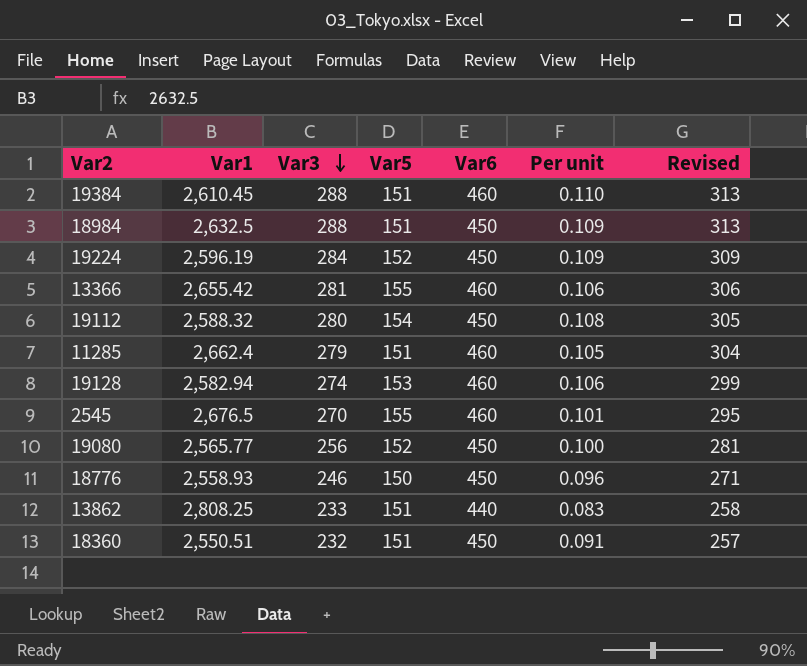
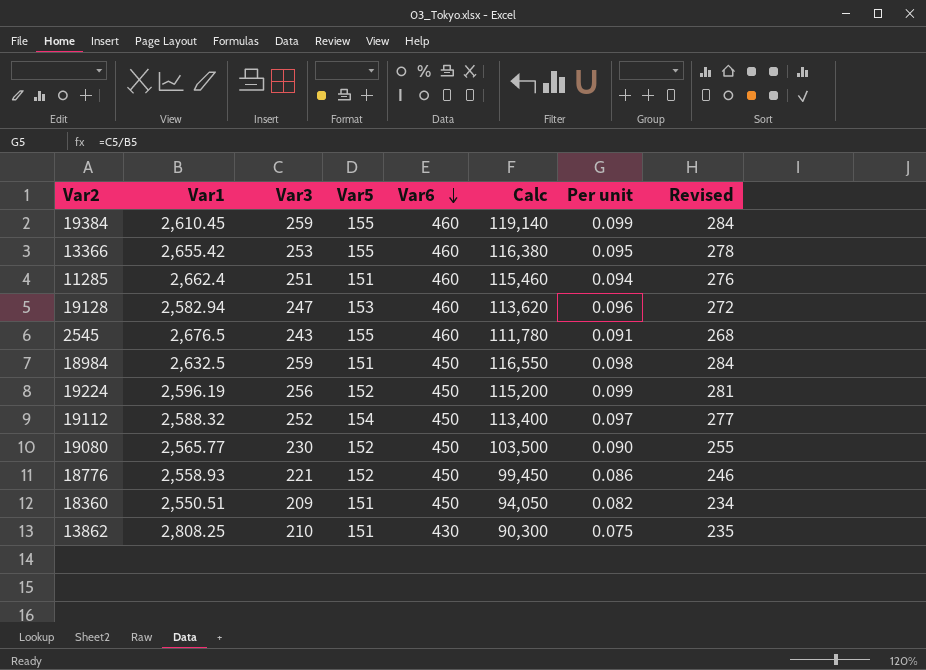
row order: Var3 descending -> Var6 descending
column Calc | formula: none -> [Var3] * [Var6]
19384 | Var3: 288 -> 259
19384 | Var5: 151 -> 155
19384 | Per unit: 0.110 -> 0.099
19384 | Revised: 313 -> 284
13366 | Var3: 281 -> 253
13366 | Per unit: 0.106 -> 0.095
13366 | Revised: 306 -> 278
11285 | Var3: 279 -> 251
11285 | Per unit: 0.105 -> 0.094
11285 | Revised: 304 -> 276
19128 | Var3: 274 -> 247
19128 | Per unit: 0.106 -> 0.096
19128 | Revised: 299 -> 272
2545 | Var3: 270 -> 243
2545 | Per unit: 0.101 -> 0.091
2545 | Revised: 295 -> 268
18984 | Var3: 288 -> 259
18984 | Per unit: 0.109 -> 0.098
18984 | Revised: 313 -> 284
19224 | Var3: 284 -> 256
19224 | Per unit: 0.109 -> 0.099
19224 | Revised: 309 -> 281
19112 | Var3: 280 -> 252
19112 | Per unit: 0.108 -> 0.097
19112 | Revised: 305 -> 277
19080 | Var3: 256 -> 230
19080 | Per unit: 0.100 -> 0.090
19080 | Revised: 281 -> 255
18776 | Var3: 246 -> 221
18776 | Var5: 150 -> 152
18776 | Per unit: 0.096 -> 0.086
18776 | Revised: 271 -> 246
18360 | Var3: 232 -> 209
18360 | Per unit: 0.091 -> 0.082
18360 | Revised: 257 -> 234
13862 | Var3: 233 -> 210
13862 | Var6: 440 -> 430
13862 | Per unit: 0.083 -> 0.075
13862 | Revised: 258 -> 235

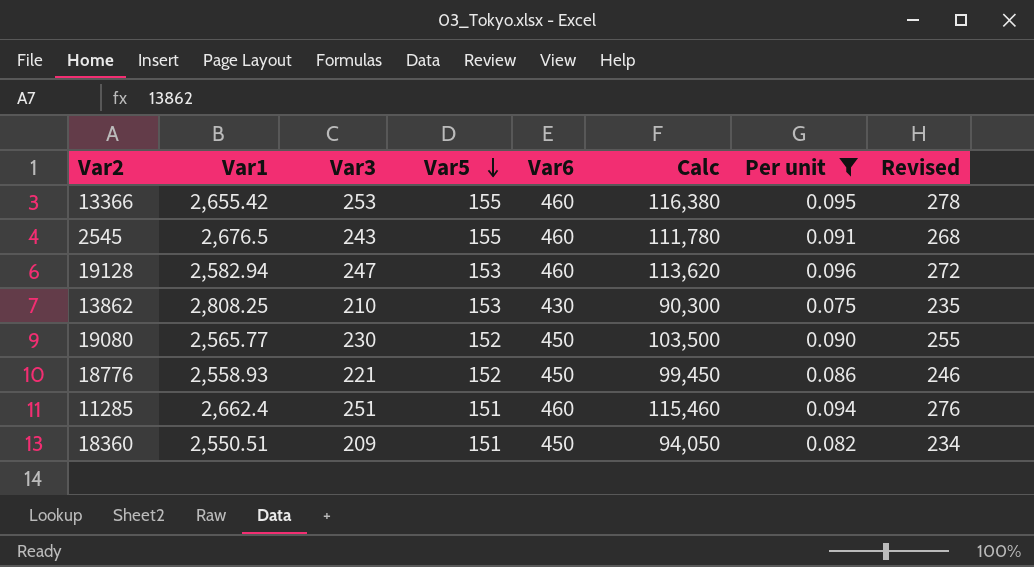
filter: none -> Per unit <= 0.096
row order: Var6 descending -> Var5 descending
13862 | Var5: 151 -> 153

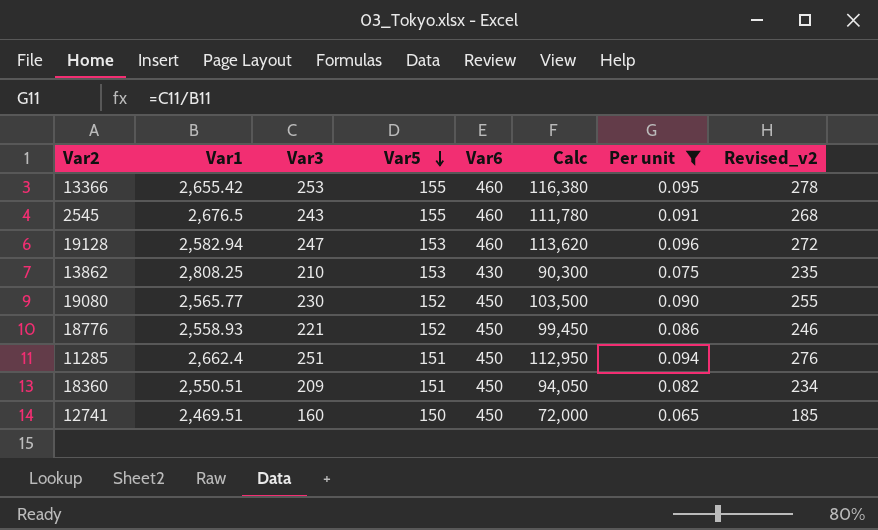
column name: Revised -> Revised_v2
11285 | Var6: 460 -> 450
11285 | Calc: 115,460 -> 112,950
row 12741: none -> 2,469.51 | 160 | 150 | 450 | 72,000 | 0.065 | 185

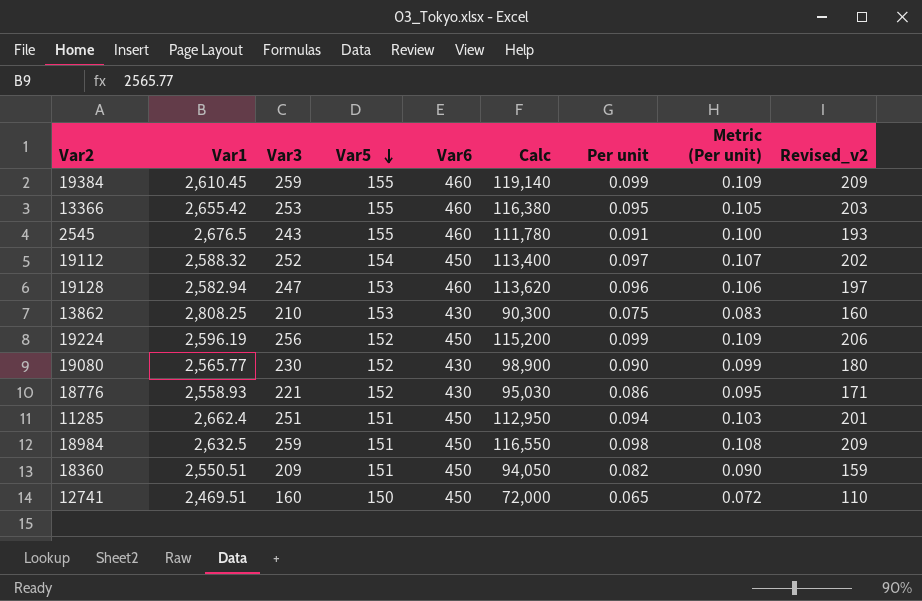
filter: Per unit <= 0.096 -> none
column Metric (Per unit) | formula: none -> [Per unit] * 1.1
column Revised_v2 | formula: [Var3] + 25 -> [Var3] - 50
19080 | Var6: 450 -> 430
19080 | Calc: 103,500 -> 98,900
18776 | Var6: 450 -> 430
18776 | Calc: 99,450 -> 95,030

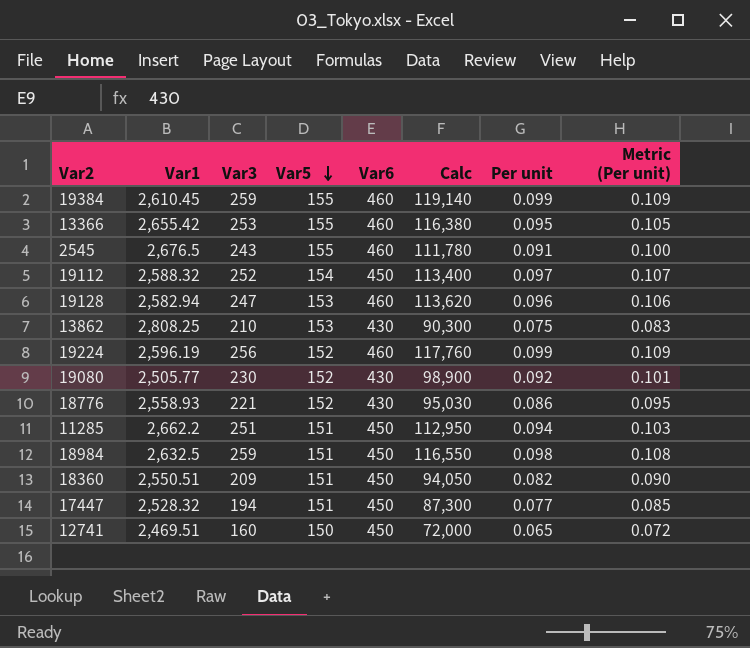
column Revised_v2 | formula: [Var3] - 50 -> none
19224 | Var6: 450 -> 460
19224 | Calc: 115,200 -> 117,760
19080 | Var1: 2,565.77 -> 2,505.77
19080 | Per unit: 0.090 -> 0.092
19080 | Metric (Per unit): 0.099 -> 0.101
11285 | Var1: 2,662.4 -> 2,662.2
row 17447: none -> 2,528.32 | 194 | 151 | 450 | 87,300 | 0.077 | 0.085

